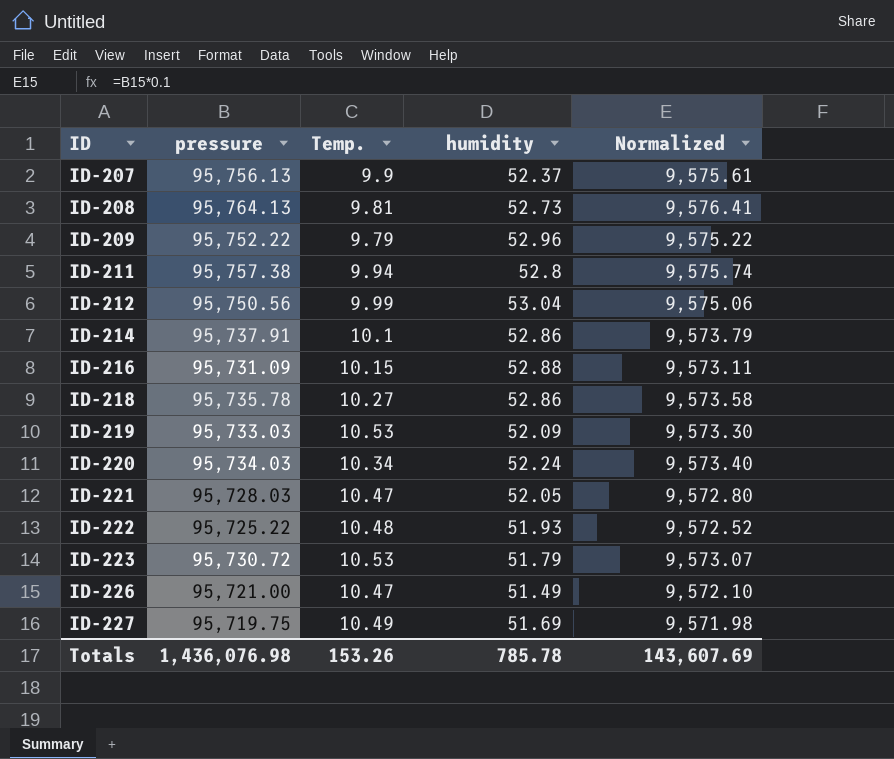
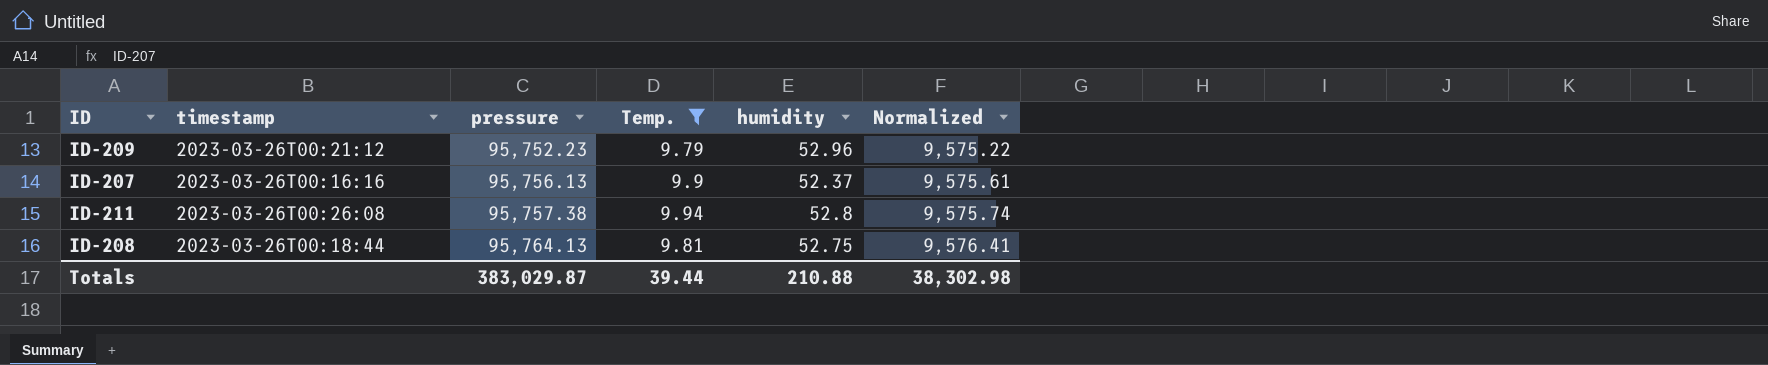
filter: none -> Temp. <= 9.94
row order: ID ascending -> pressure ascending
column timestamp | position: none -> 2
ID-209 | pressure: 95,752.22 -> 95,752.23
ID-208 | humidity: 52.73 -> 52.75
Totals | pressure: 1,436,076.98 -> 383,029.87
Totals | Temp.: 153.26 -> 39.44
Totals | humidity: 785.78 -> 210.88
Totals | Normalized: 143,607.69 -> 38,302.98

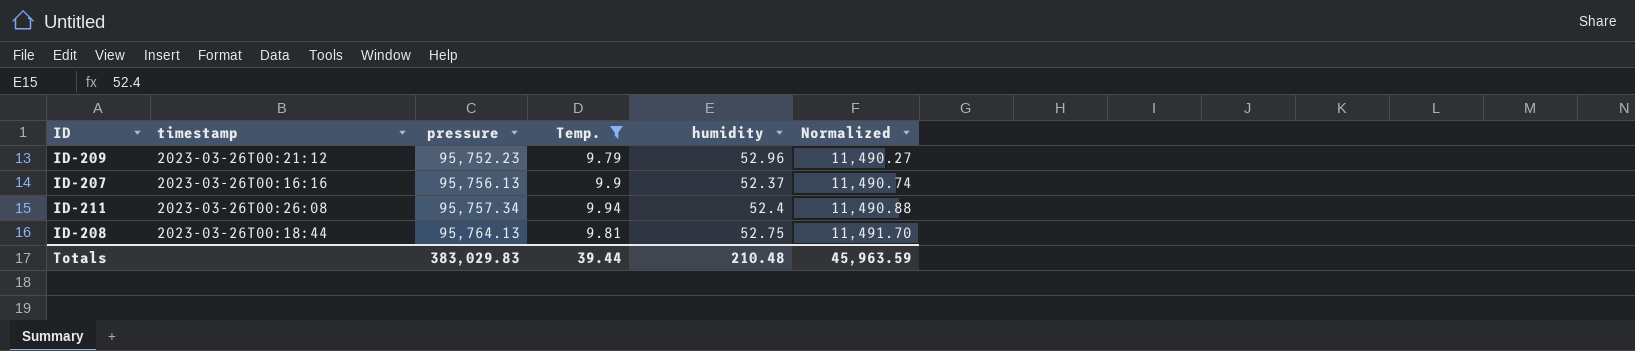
column Normalized | formula: [pressure] * 0.1 -> [pressure] * 0.12
ID-211 | pressure: 95,757.38 -> 95,757.34
ID-211 | humidity: 52.8 -> 52.4
Totals | pressure: 383,029.87 -> 383,029.83
Totals | humidity: 210.88 -> 210.48
Totals | Normalized: 38,302.98 -> 45,963.59

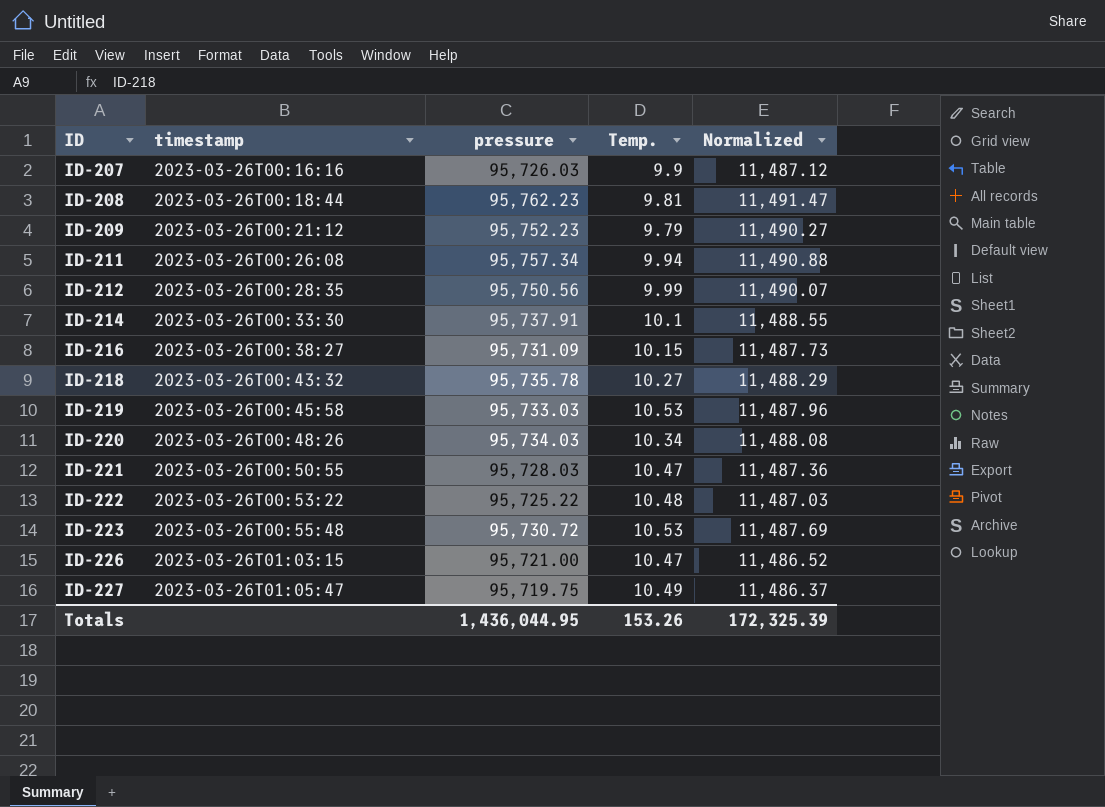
filter: Temp. <= 9.94 -> none
row order: pressure ascending -> ID ascending
column humidity | position: 5 -> none
ID-207 | pressure: 95,756.13 -> 95,726.03
ID-207 | Normalized: 11,490.74 -> 11,487.12
ID-208 | pressure: 95,764.13 -> 95,762.23
ID-208 | Normalized: 11,491.70 -> 11,491.47
Totals | pressure: 383,029.83 -> 1,436,044.95
Totals | Temp.: 39.44 -> 153.26
Totals | Normalized: 45,963.59 -> 172,325.39

